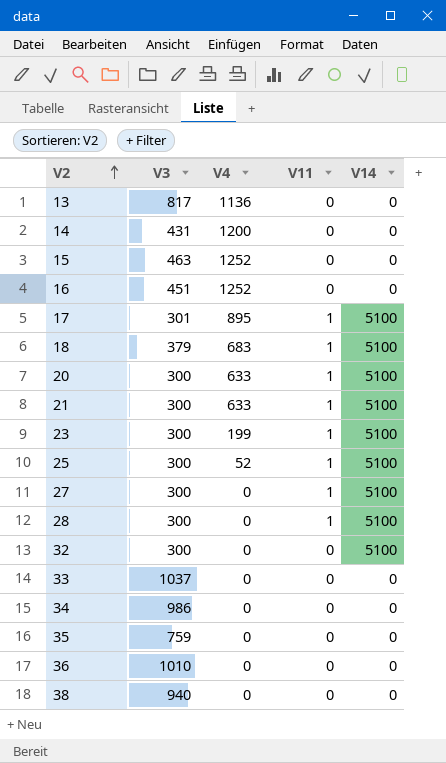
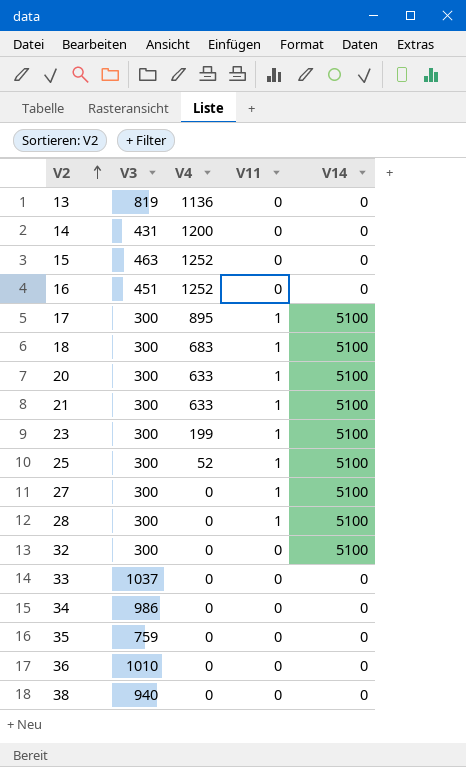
13 | V3: 817 -> 819
17 | V3: 301 -> 300
18 | V3: 379 -> 300

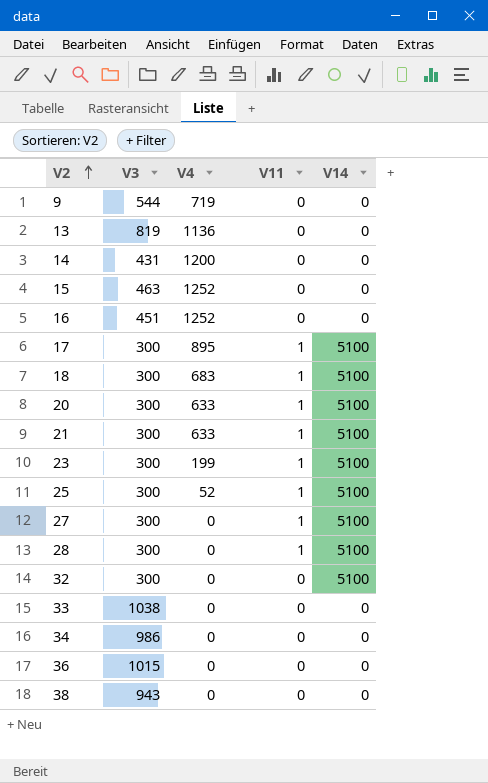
row 35: 759 | 0 | 0 | 0 -> none
row 9: none -> 544 | 719 | 0 | 0
33 | V3: 1037 -> 1038
36 | V3: 1010 -> 1015
38 | V3: 940 -> 943

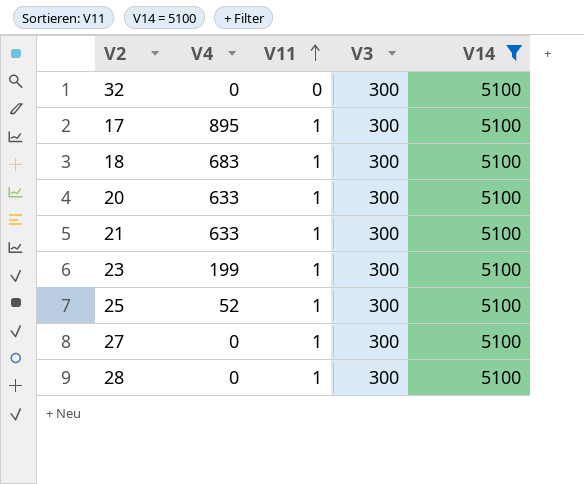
filter: none -> V14 = 5100
row order: V2 ascending -> V11 ascending
column V3 | position: 2 -> 4

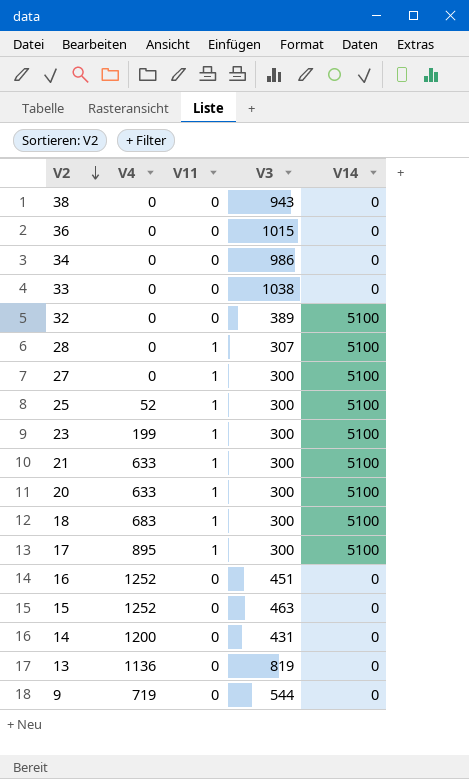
filter: V14 = 5100 -> none
row order: V11 ascending -> V2 descending
32 | V3: 300 -> 389
28 | V3: 300 -> 307

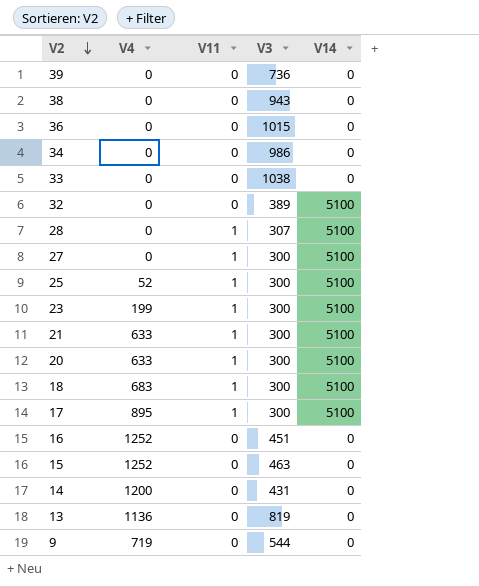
row 39: none -> 0 | 0 | 736 | 0

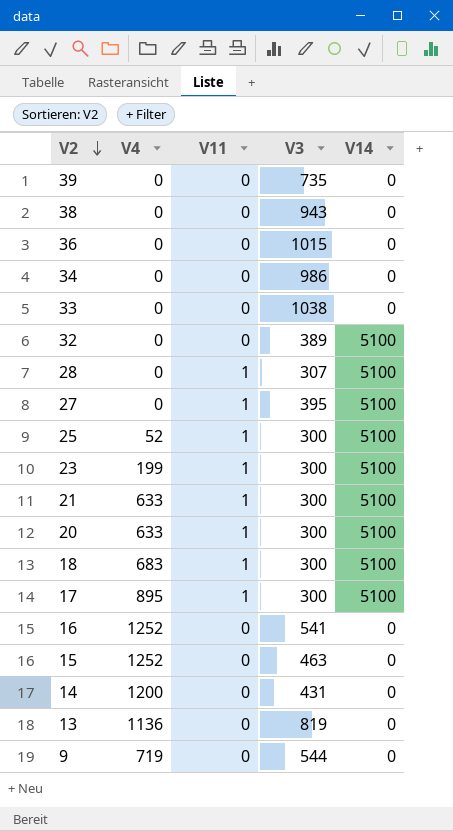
39 | V3: 736 -> 735
27 | V3: 300 -> 395
16 | V3: 451 -> 541

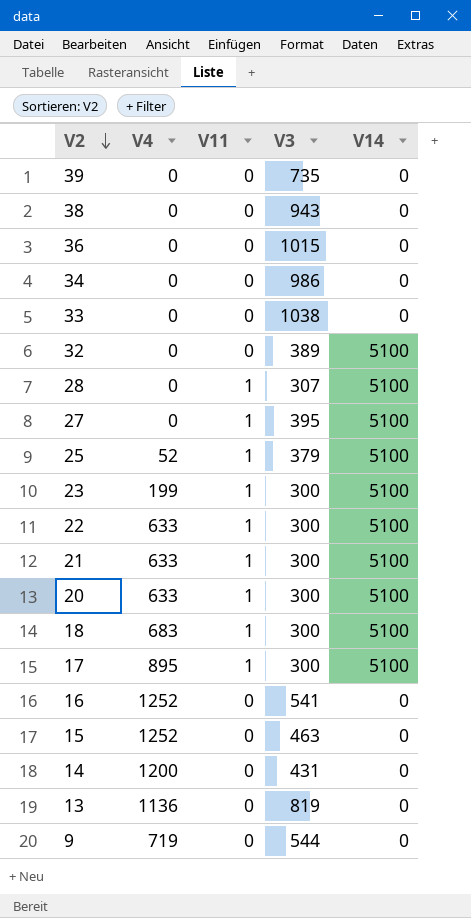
25 | V3: 300 -> 379
row 22: none -> 633 | 1 | 300 | 5100

